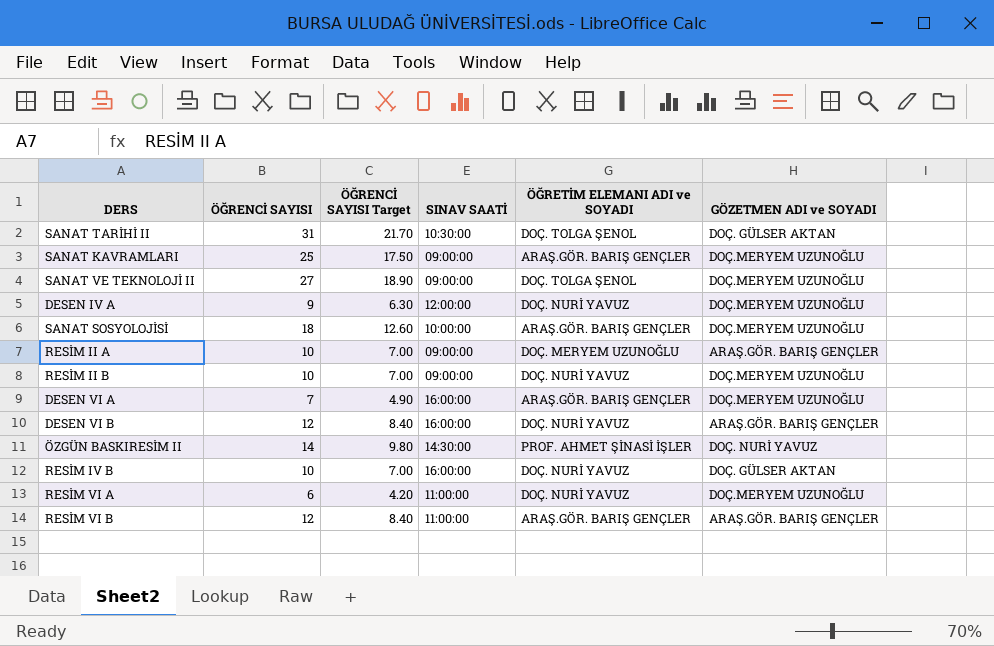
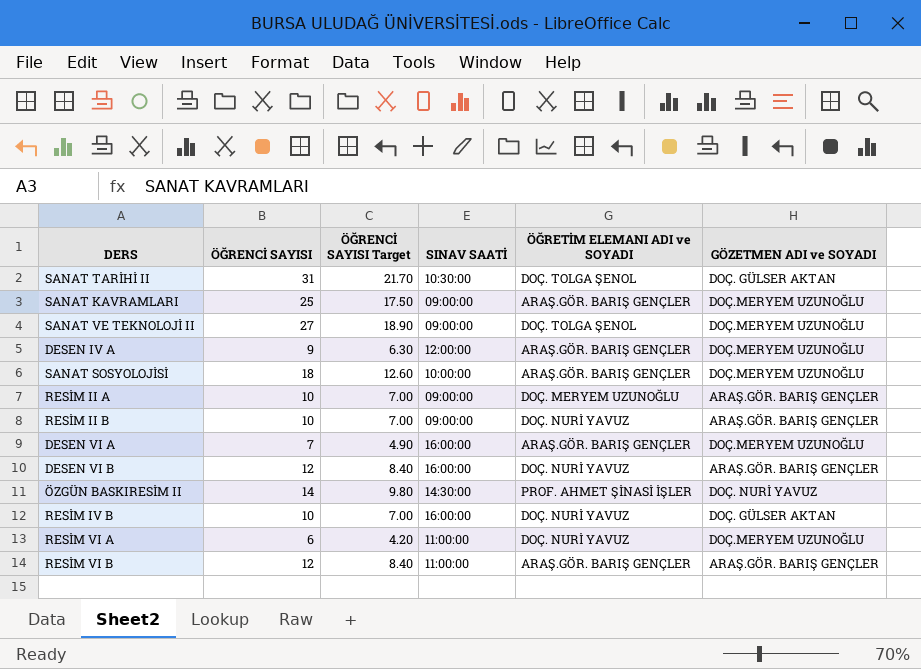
DESEN IV A | ÖĞRETİM ELEMANI ADI ve SOYADI: DOÇ. NURİ YAVUZ -> ARAŞ.GÖR. BARIŞ GENÇLER
RESİM II B | GÖZETMEN ADI ve SOYADI: DOÇ.MERYEM UZUNOĞLU -> ARAŞ.GÖR. BARIŞ GENÇLER

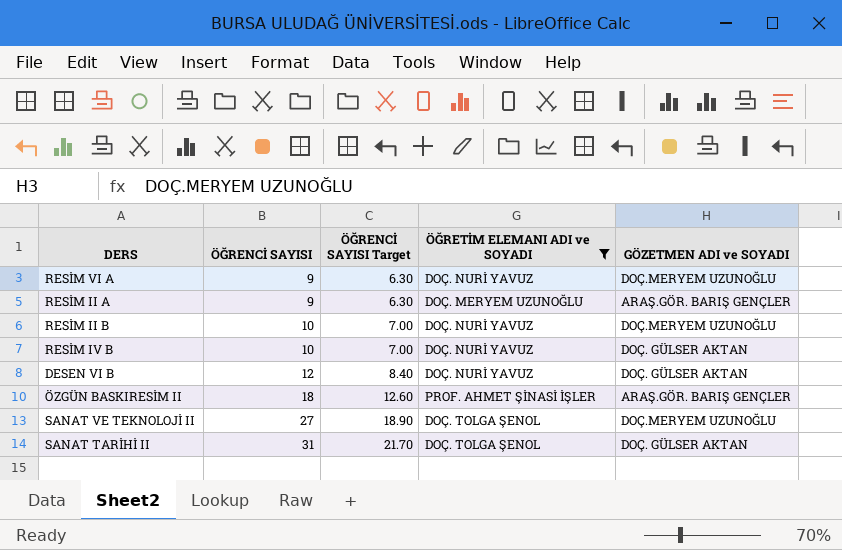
filter: none -> ÖĞRETİM ELEMANI ADI ve SOYADI != ARAŞ.GÖR. BARIŞ GENÇLER
row order: none -> ÖĞRENCİ SAYISI ascending
column SINAV SAATİ | position: 4 -> none
RESİM VI A | ÖĞRENCİ SAYISI: 6 -> 9
RESİM VI A | ÖĞRENCİ SAYISI Target: 4.20 -> 6.30
RESİM II A | ÖĞRENCİ SAYISI: 10 -> 9
RESİM II A | ÖĞRENCİ SAYISI Target: 7.00 -> 6.30
RESİM II B | GÖZETMEN ADI ve SOYADI: ARAŞ.GÖR. BARIŞ GENÇLER -> DOÇ.MERYEM UZUNOĞLU
DESEN VI B | GÖZETMEN ADI ve SOYADI: ARAŞ.GÖR. BARIŞ GENÇLER -> DOÇ. GÜLSER AKTAN
ÖZGÜN BASKIRESİM II | ÖĞRENCİ SAYISI: 14 -> 18
ÖZGÜN BASKIRESİM II | ÖĞRENCİ SAYISI Target: 9.80 -> 12.60
ÖZGÜN BASKIRESİM II | GÖZETMEN ADI ve SOYADI: DOÇ. NURİ YAVUZ -> ARAŞ.GÖR. BARIŞ GENÇLER

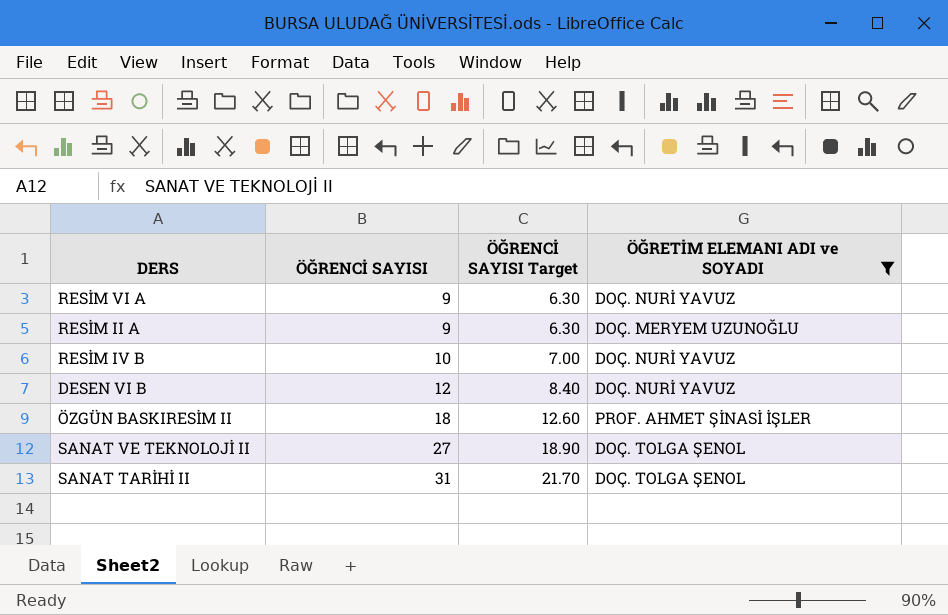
column GÖZETMEN ADI ve SOYADI | position: 5 -> none
row RESİM II B: 10 | 7.00 | DOÇ. NURİ YAVUZ | DOÇ.MERYEM UZUNOĞLU -> none

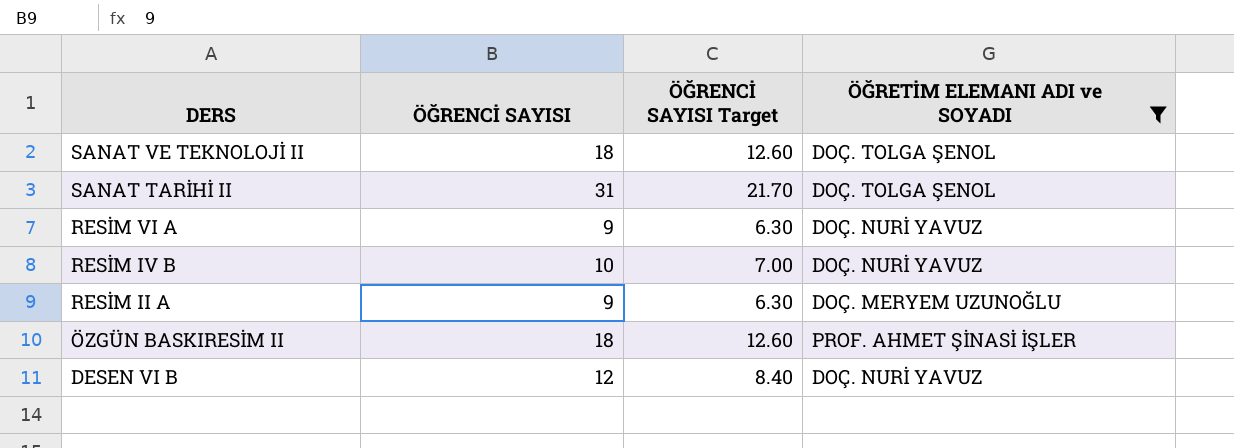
row order: ÖĞRENCİ SAYISI ascending -> DERS descending
SANAT VE TEKNOLOJİ II | ÖĞRENCİ SAYISI: 27 -> 18
SANAT VE TEKNOLOJİ II | ÖĞRENCİ SAYISI Target: 18.90 -> 12.60

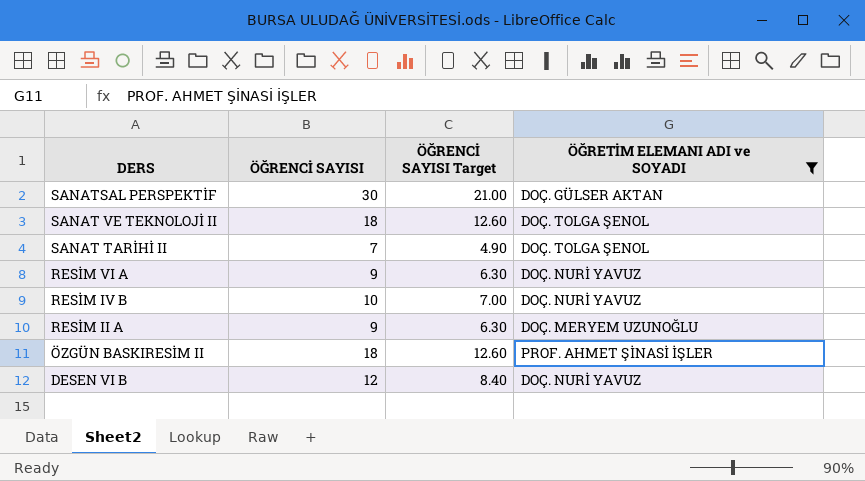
row SANATSAL PERSPEKTİF: none -> 30 | 21.00 | DOÇ. GÜLSER AKTAN
SANAT TARİHİ II | ÖĞRENCİ SAYISI: 31 -> 7
SANAT TARİHİ II | ÖĞRENCİ SAYISI Target: 21.70 -> 4.90

